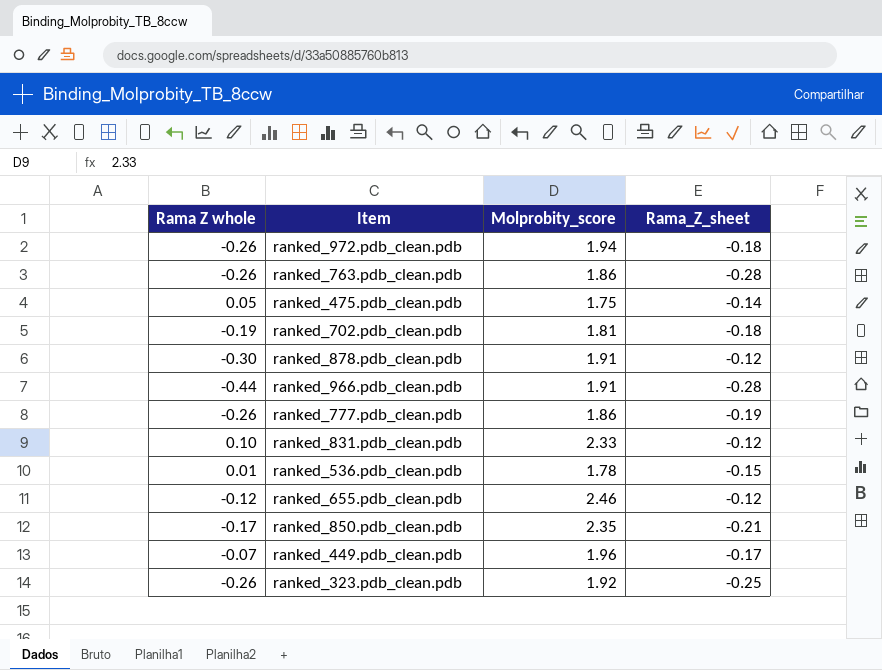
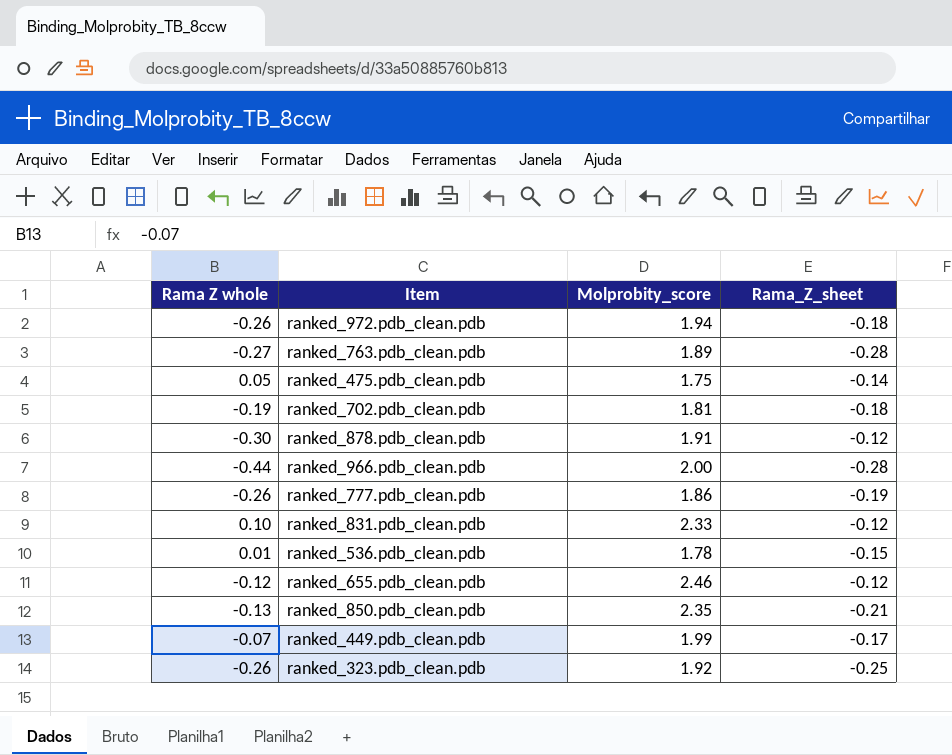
ranked_763.pdb_clean.pdb | Rama Z whole: -0.26 -> -0.27
ranked_763.pdb_clean.pdb | Molprobity_score: 1.86 -> 1.89
ranked_966.pdb_clean.pdb | Molprobity_score: 1.91 -> 2.00
ranked_850.pdb_clean.pdb | Rama Z whole: -0.17 -> -0.13
ranked_449.pdb_clean.pdb | Molprobity_score: 1.96 -> 1.99

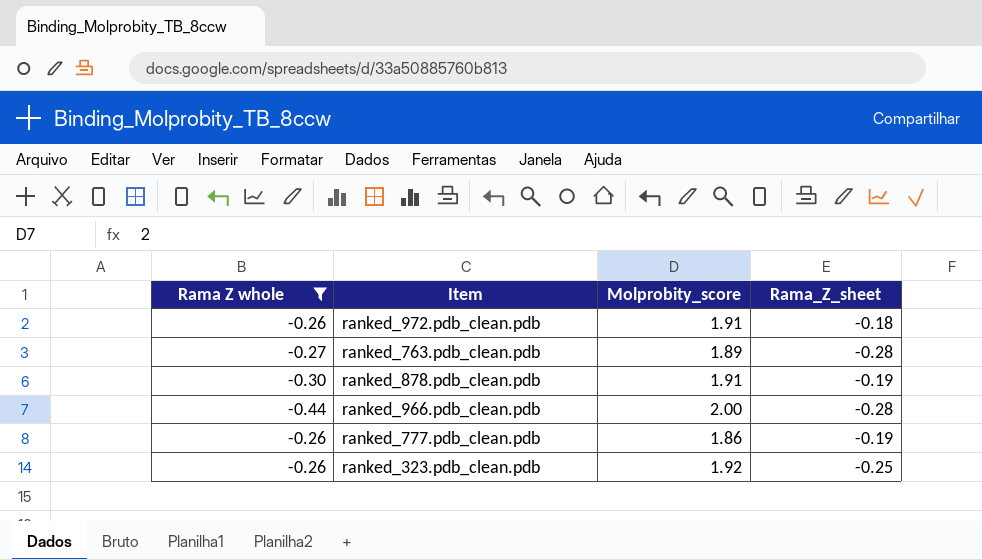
filter: none -> Rama Z whole <= -0.26
ranked_972.pdb_clean.pdb | Molprobity_score: 1.94 -> 1.91
ranked_878.pdb_clean.pdb | Rama_Z_sheet: -0.12 -> -0.19

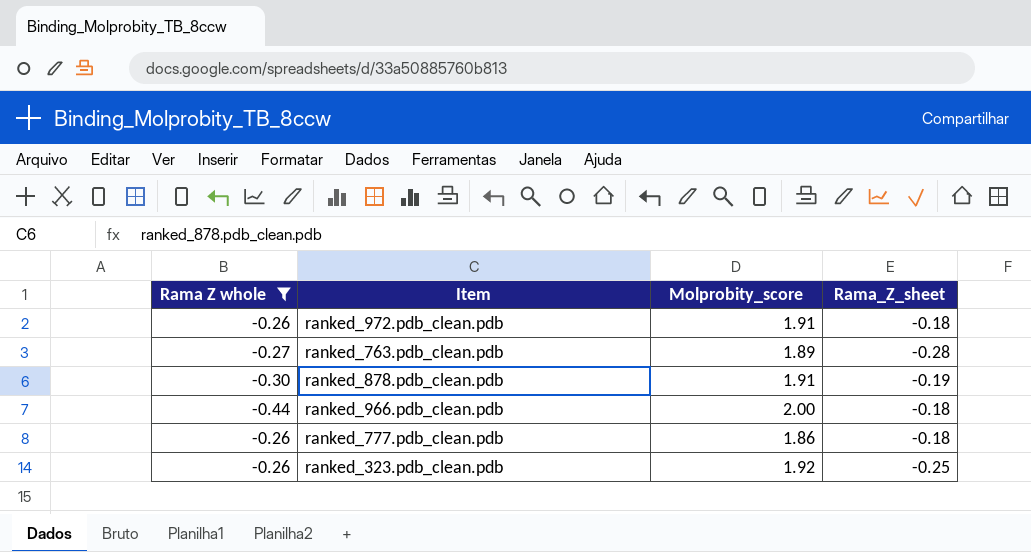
ranked_966.pdb_clean.pdb | Rama_Z_sheet: -0.28 -> -0.18
ranked_777.pdb_clean.pdb | Rama_Z_sheet: -0.19 -> -0.18

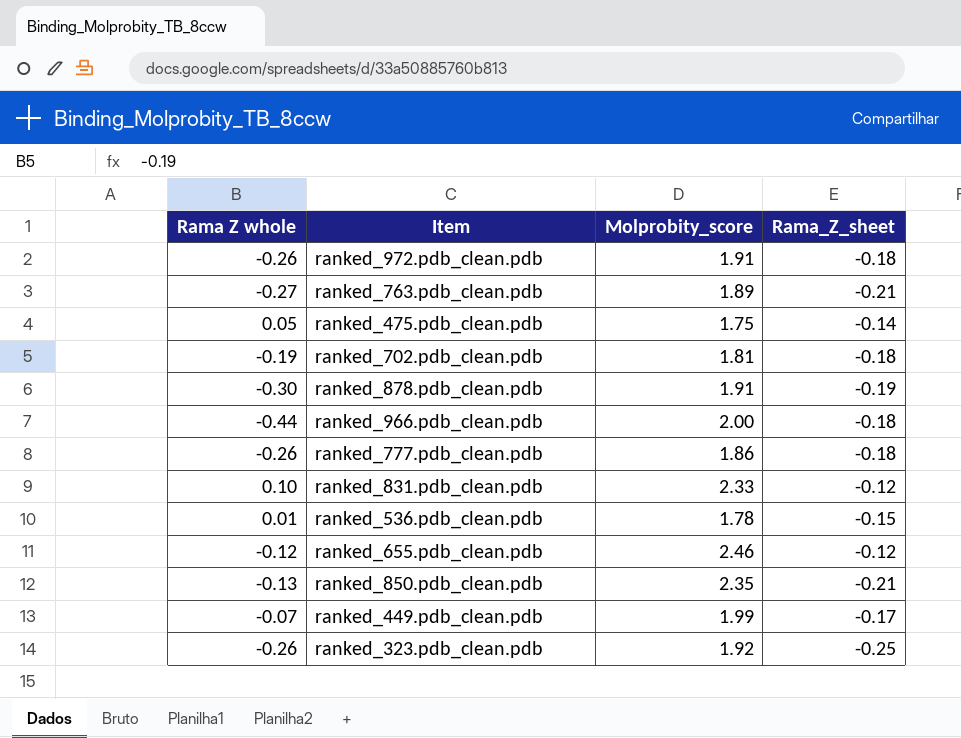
filter: Rama Z whole <= -0.26 -> none
ranked_763.pdb_clean.pdb | Rama_Z_sheet: -0.28 -> -0.21

